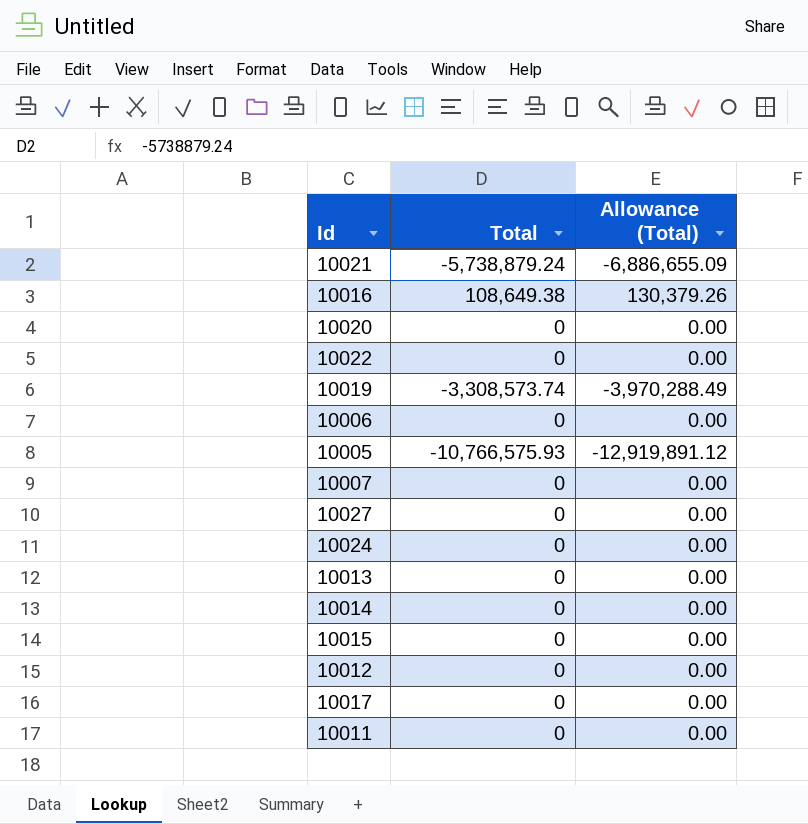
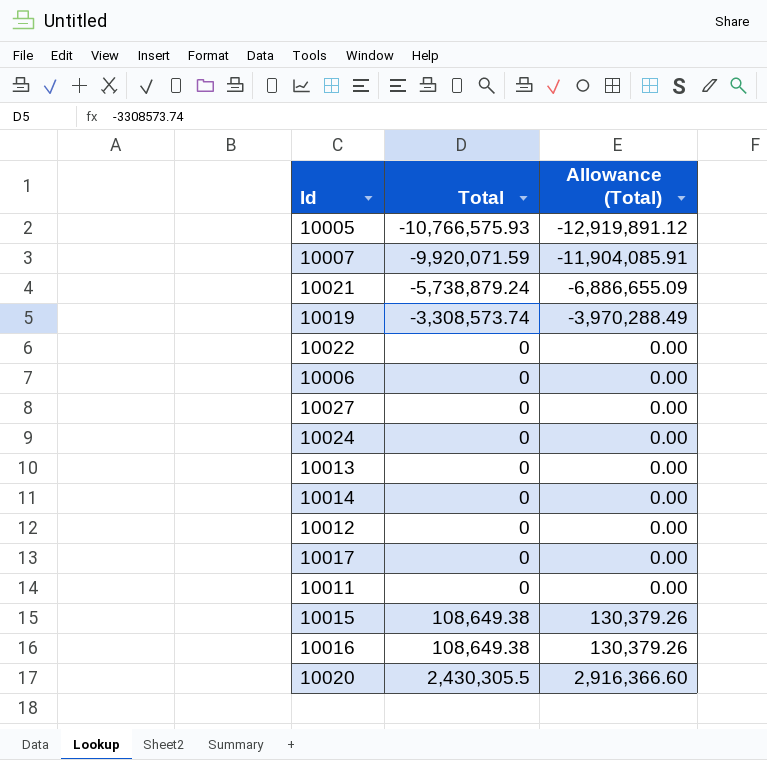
row order: none -> Total ascending
10007 | Total: 0 -> -9,920,071.59
10007 | Allowance (Total): 0.00 -> -11,904,085.91
10015 | Total: 0 -> 108,649.38
10015 | Allowance (Total): 0.00 -> 130,379.26
10020 | Total: 0 -> 2,430,305.5
10020 | Allowance (Total): 0.00 -> 2,916,366.60

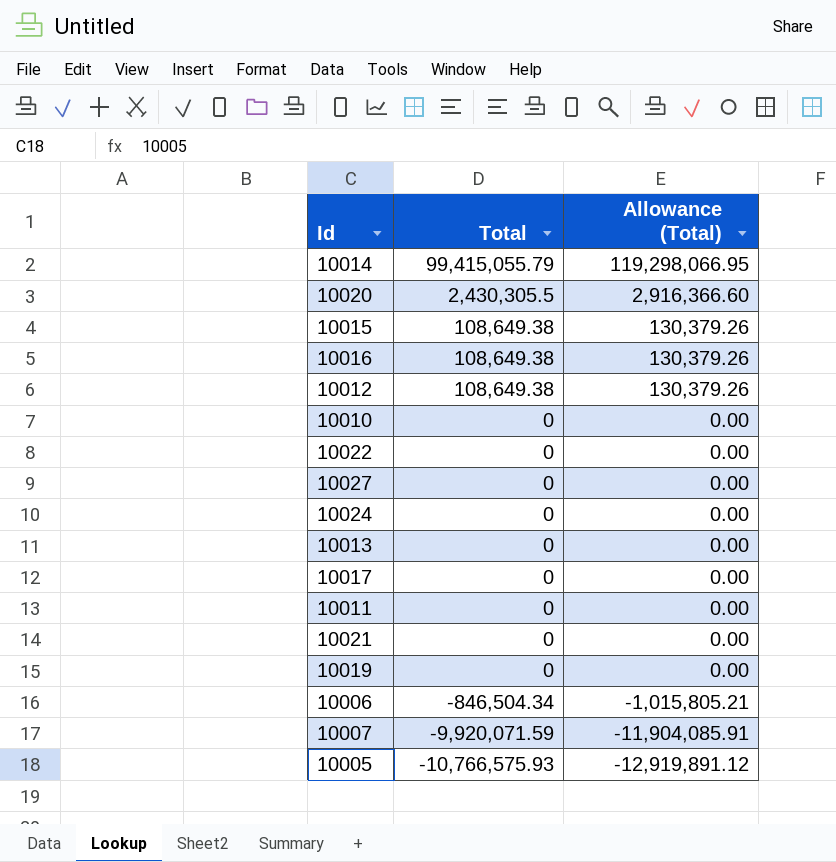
row order: Total ascending -> Total descending
10014 | Total: 0 -> 99,415,055.79
10014 | Allowance (Total): 0.00 -> 119,298,066.95
10012 | Total: 0 -> 108,649.38
10012 | Allowance (Total): 0.00 -> 130,379.26
row 10010: none -> 0 | 0.00
10021 | Total: -5,738,879.24 -> 0
10021 | Allowance (Total): -6,886,655.09 -> 0.00
10019 | Total: -3,308,573.74 -> 0
10019 | Allowance (Total): -3,970,288.49 -> 0.00
10006 | Total: 0 -> -846,504.34
10006 | Allowance (Total): 0.00 -> -1,015,805.21

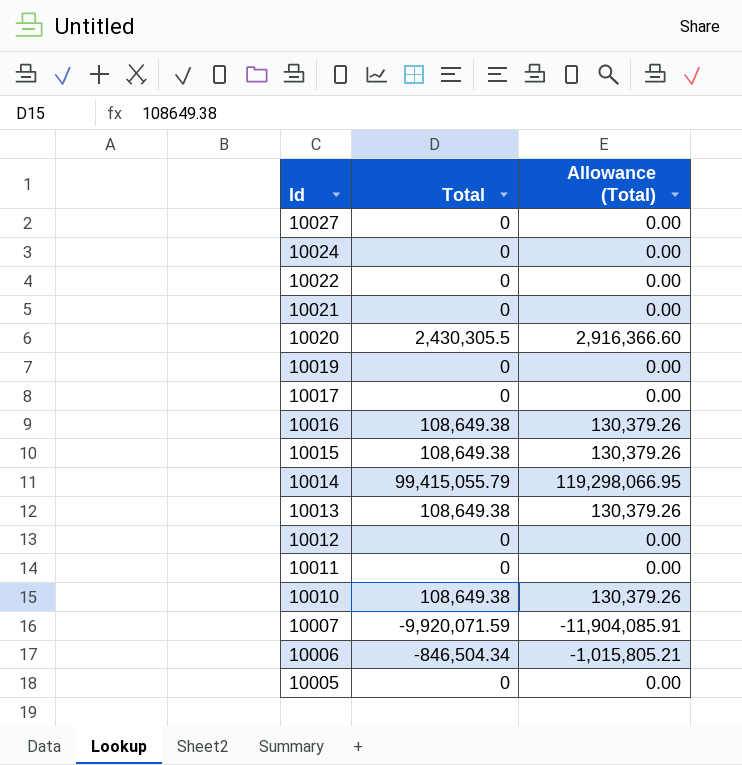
row order: Total descending -> Id descending
10013 | Total: 0 -> 108,649.38
10013 | Allowance (Total): 0.00 -> 130,379.26
10012 | Total: 108,649.38 -> 0
10012 | Allowance (Total): 130,379.26 -> 0.00
10010 | Total: 0 -> 108,649.38
10010 | Allowance (Total): 0.00 -> 130,379.26
10005 | Total: -10,766,575.93 -> 0
10005 | Allowance (Total): -12,919,891.12 -> 0.00

